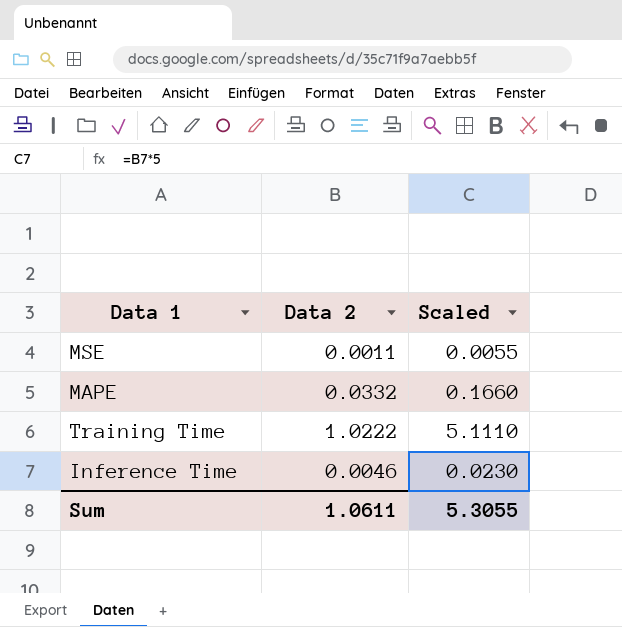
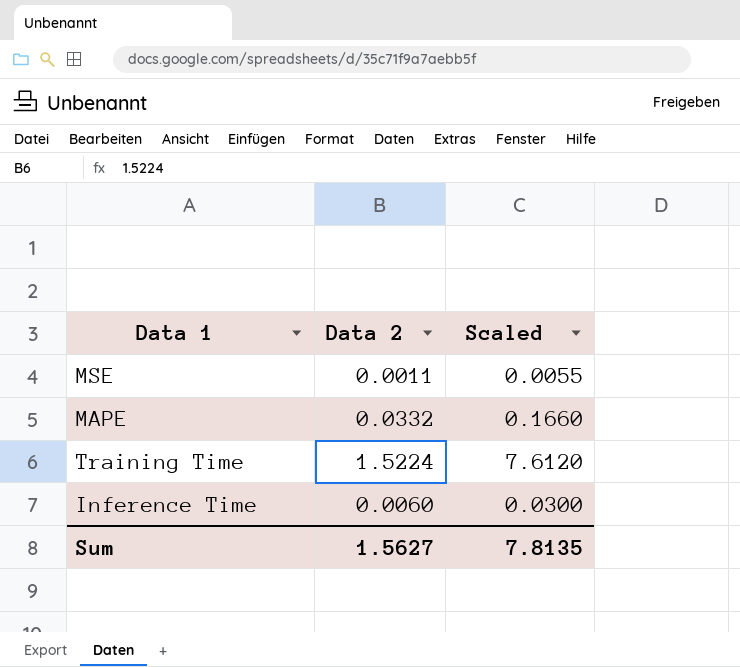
Training Time | Data 2: 1.0222 -> 1.5224
Training Time | Scaled: 5.1110 -> 7.6120
Inference Time | Data 2: 0.0046 -> 0.0060
Inference Time | Scaled: 0.0230 -> 0.0300
Sum | Data 2: 1.0611 -> 1.5627
Sum | Scaled: 5.3055 -> 7.8135

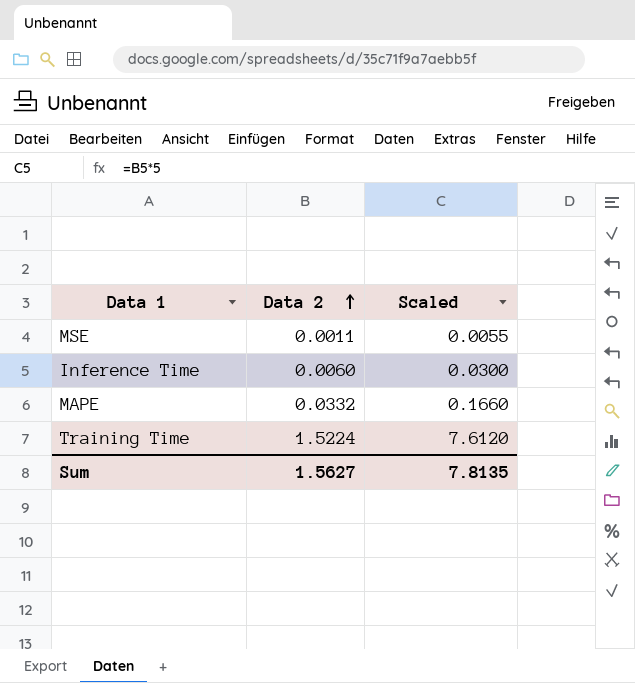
row order: none -> Data 2 ascending

